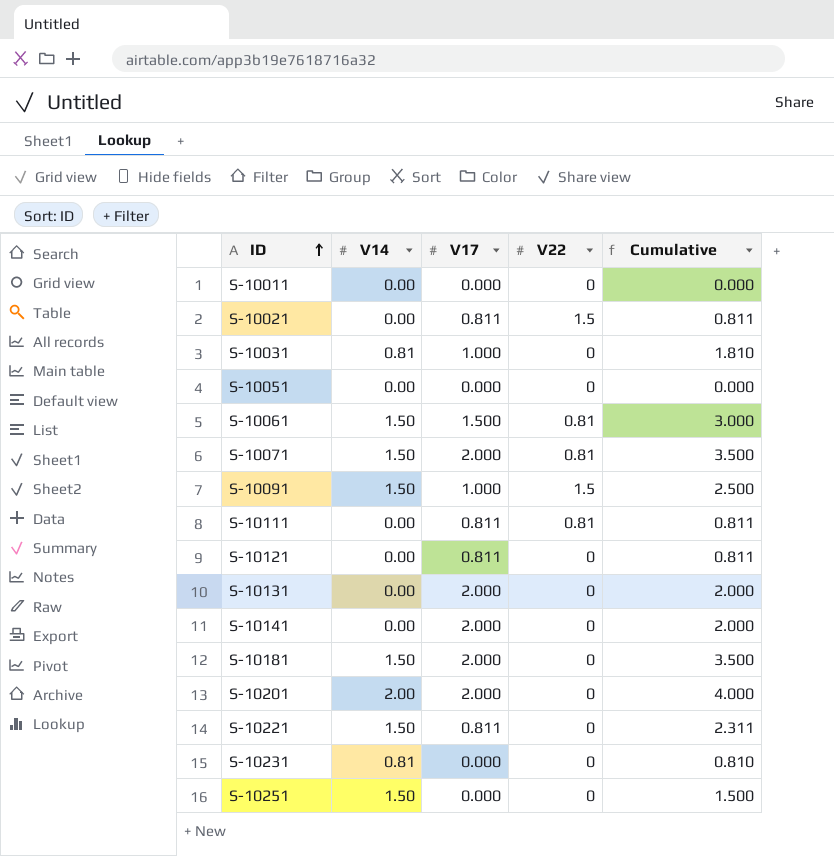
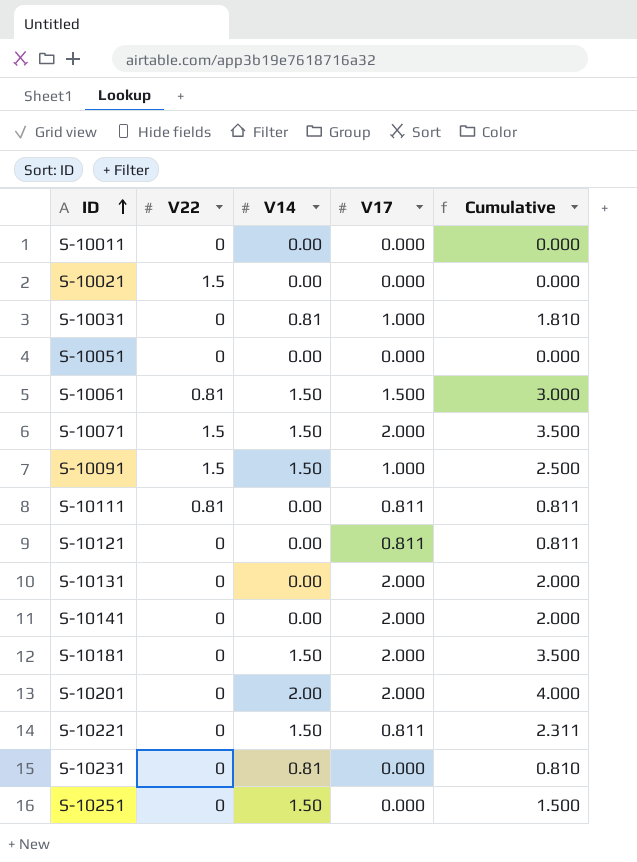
column V22 | position: 4 -> 2
S-10021 | V17: 0.811 -> 0.000
S-10021 | Cumulative: 0.811 -> 0.000
S-10071 | V22: 0.81 -> 1.5

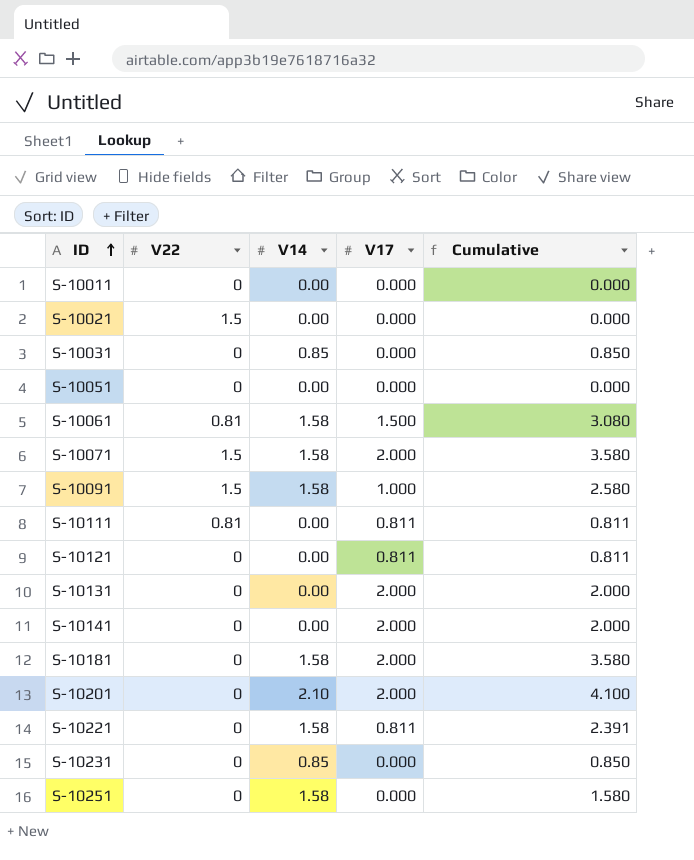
S-10031 | V14: 0.81 -> 0.85
S-10031 | V17: 1.000 -> 0.000
S-10031 | Cumulative: 1.810 -> 0.850
S-10061 | V14: 1.50 -> 1.58
S-10061 | Cumulative: 3.000 -> 3.080
S-10071 | V14: 1.50 -> 1.58
S-10071 | Cumulative: 3.500 -> 3.580
S-10091 | V14: 1.50 -> 1.58
S-10091 | Cumulative: 2.500 -> 2.580
S-10181 | V14: 1.50 -> 1.58
S-10181 | Cumulative: 3.500 -> 3.580
S-10201 | V14: 2.00 -> 2.10
S-10201 | Cumulative: 4.000 -> 4.100
S-10221 | V14: 1.50 -> 1.58
S-10221 | Cumulative: 2.311 -> 2.391
S-10231 | V14: 0.81 -> 0.85
S-10231 | Cumulative: 0.810 -> 0.850
S-10251 | V14: 1.50 -> 1.58
S-10251 | Cumulative: 1.500 -> 1.580

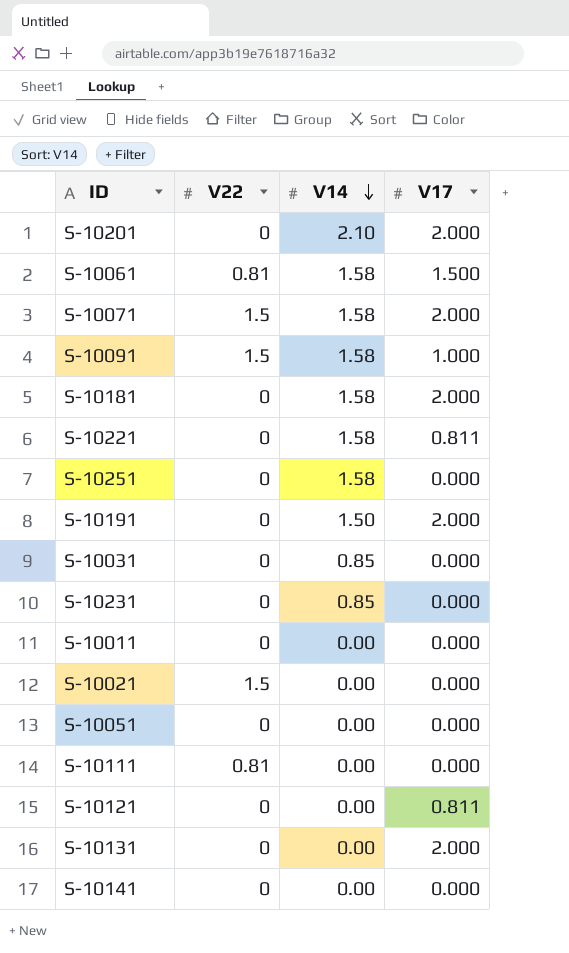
row order: ID ascending -> V14 descending
column Cumulative | formula: [V14] + [V17] -> none
row S-10191: none -> 0 | 1.50 | 2.000
S-10111 | V17: 0.811 -> 0.000
S-10141 | V17: 2.000 -> 0.000

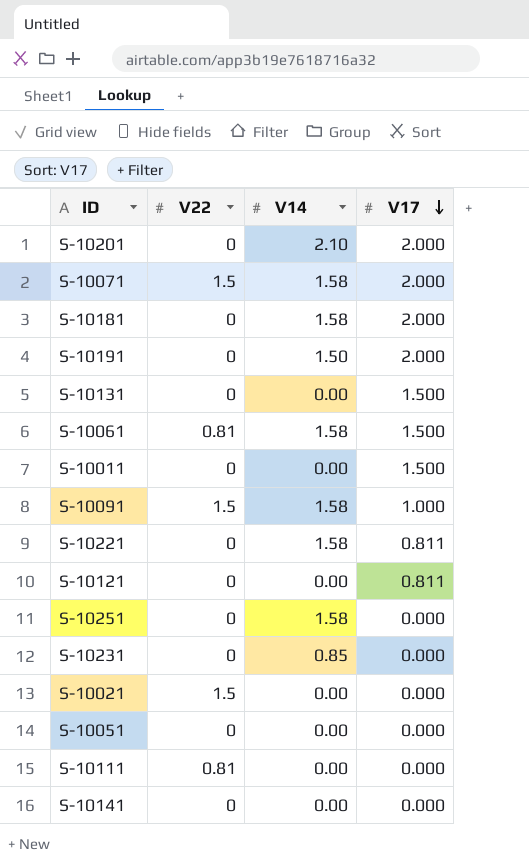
row order: V14 descending -> V17 descending
row S-10031: 0 | 0.85 | 0.000 -> none
S-10131 | V17: 2.000 -> 1.500
S-10011 | V17: 0.000 -> 1.500

